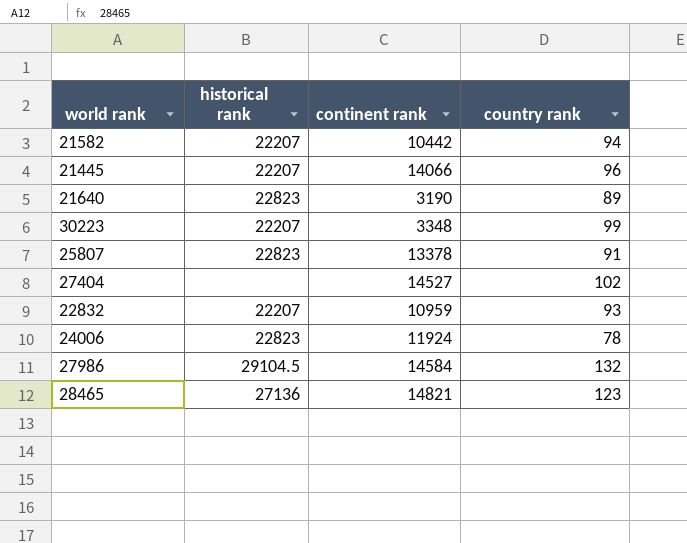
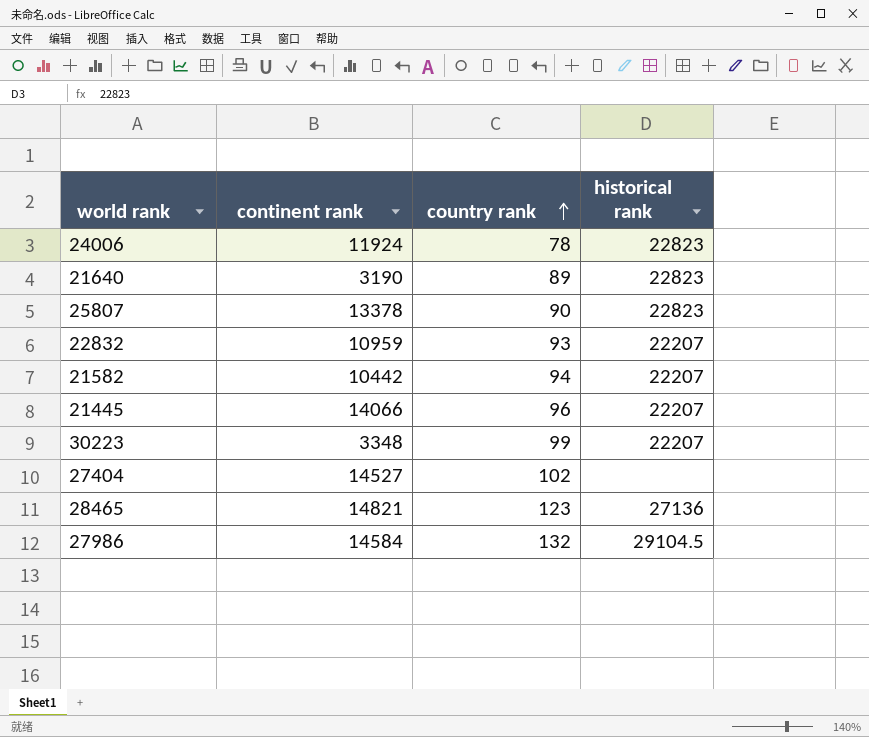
row order: none -> country rank ascending
column historical rank | position: 2 -> 4
25807 | country rank: 91 -> 90

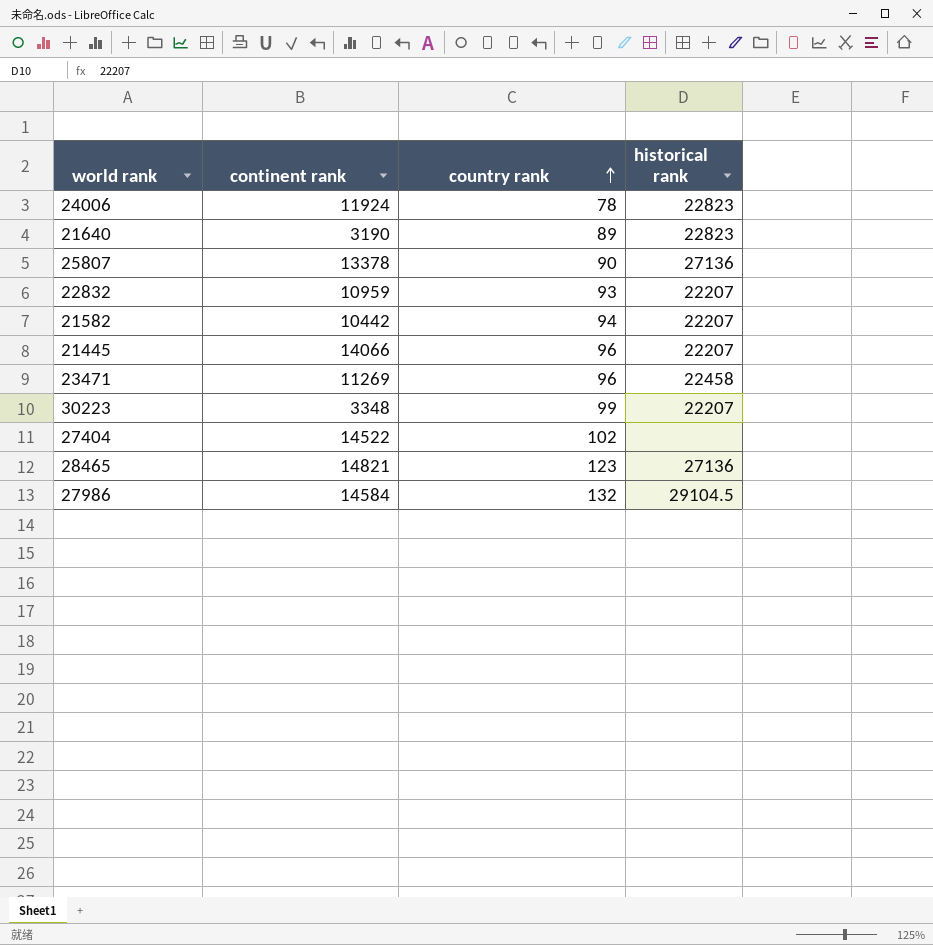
25807 | historical rank: 22823 -> 27136
row 23471: none -> 11269 | 96 | 22458
27404 | continent rank: 14527 -> 14522

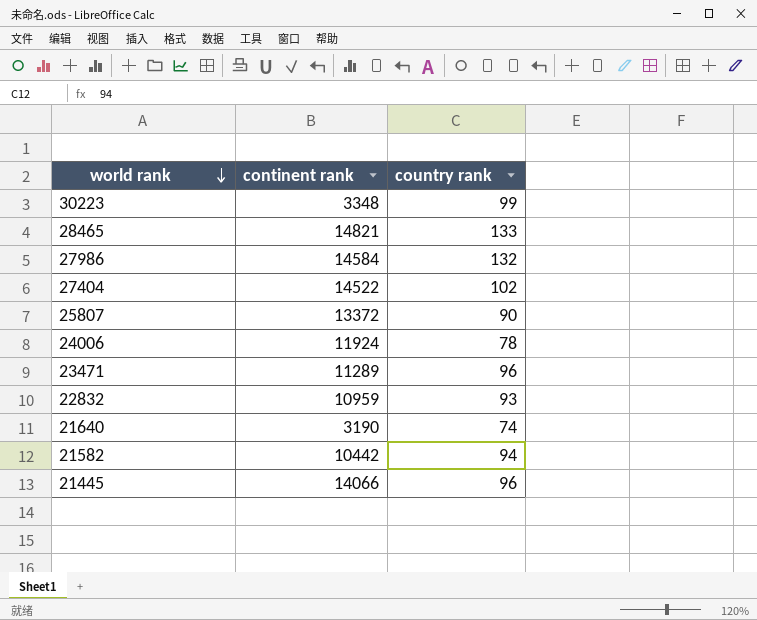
row order: country rank ascending -> world rank descending
column historical rank | position: 4 -> none
28465 | country rank: 123 -> 133
25807 | continent rank: 13378 -> 13372
23471 | continent rank: 11269 -> 11289
21640 | country rank: 89 -> 74

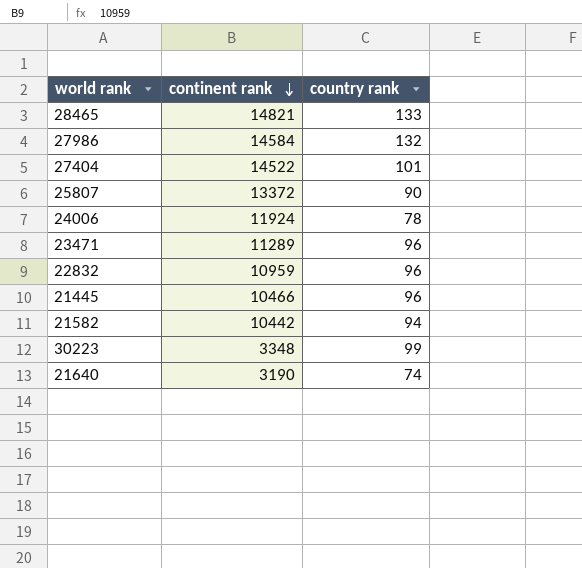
row order: world rank descending -> continent rank descending
27404 | country rank: 102 -> 101
22832 | country rank: 93 -> 96
21445 | continent rank: 14066 -> 10466

